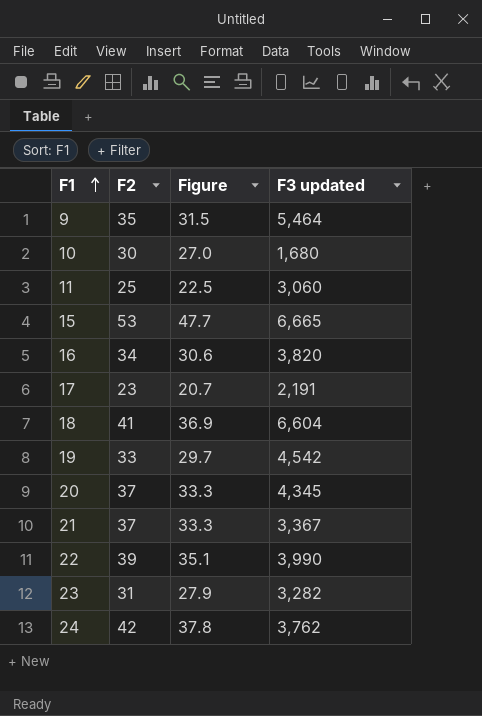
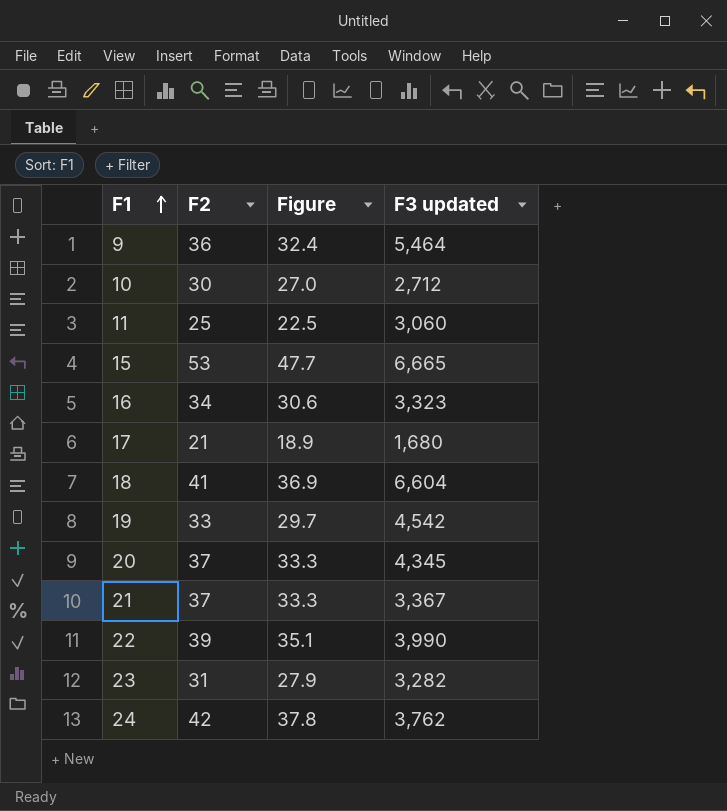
9 | F2: 35 -> 36
9 | Figure: 31.5 -> 32.4
10 | F3 updated: 1,680 -> 2,712
16 | F3 updated: 3,820 -> 3,323
17 | F2: 23 -> 21
17 | Figure: 20.7 -> 18.9
17 | F3 updated: 2,191 -> 1,680

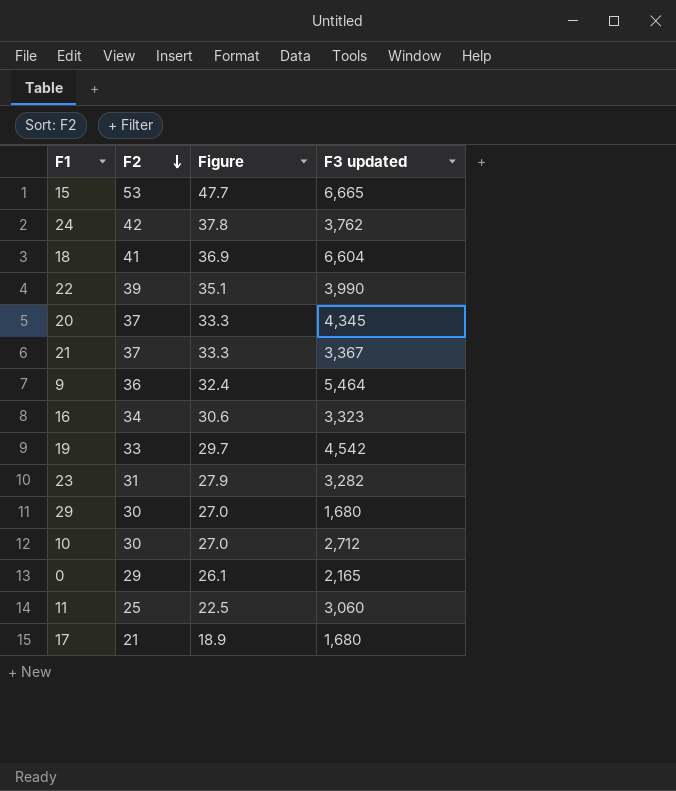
row order: F1 ascending -> F2 descending
row 29: none -> 30 | 27.0 | 1,680
row 0: none -> 29 | 26.1 | 2,165

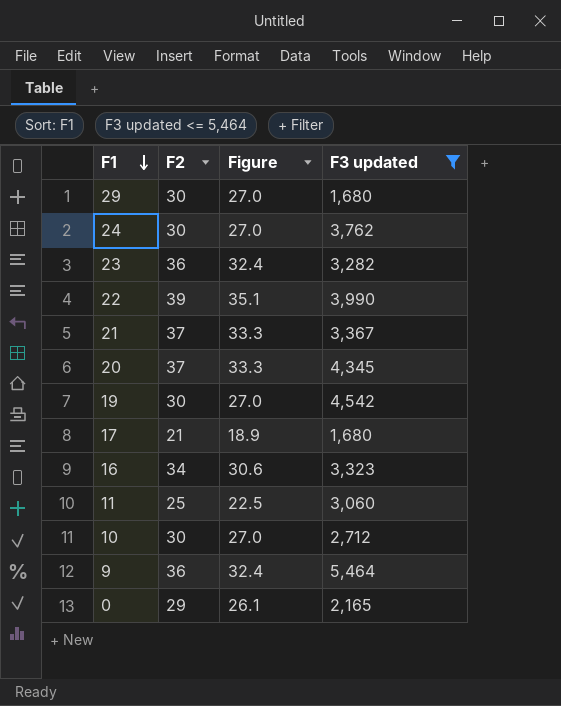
filter: none -> F3 updated <= 5,464
row order: F2 descending -> F1 descending
24 | F2: 42 -> 30
24 | Figure: 37.8 -> 27.0
23 | F2: 31 -> 36
23 | Figure: 27.9 -> 32.4
19 | F2: 33 -> 30
19 | Figure: 29.7 -> 27.0

